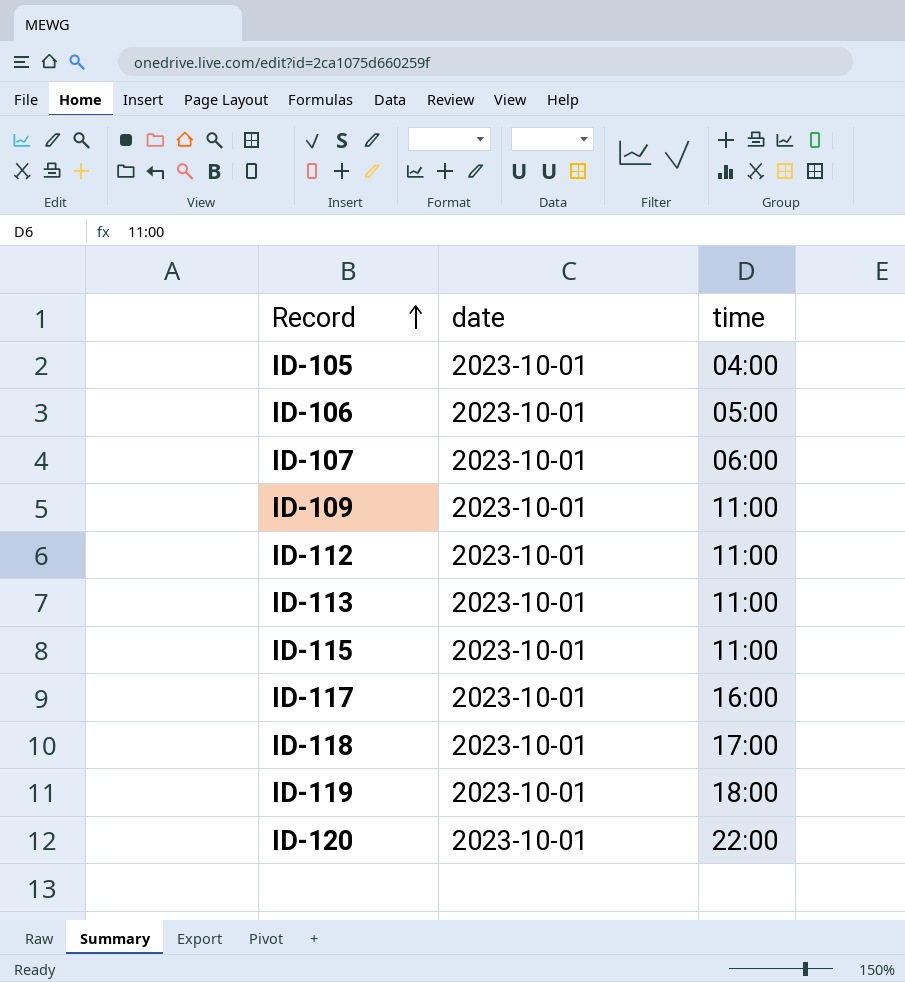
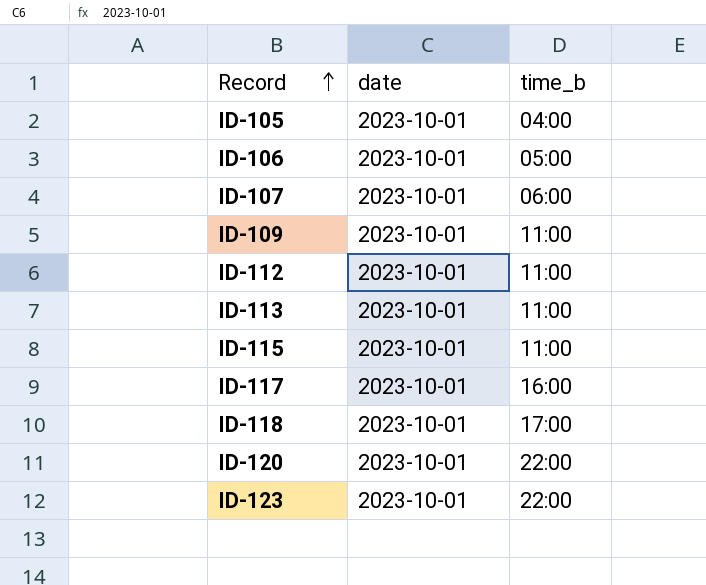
column name: time -> time_b
row ID-119: 2023-10-01 | 18:00 -> none
row ID-123: none -> 2023-10-01 | 22:00

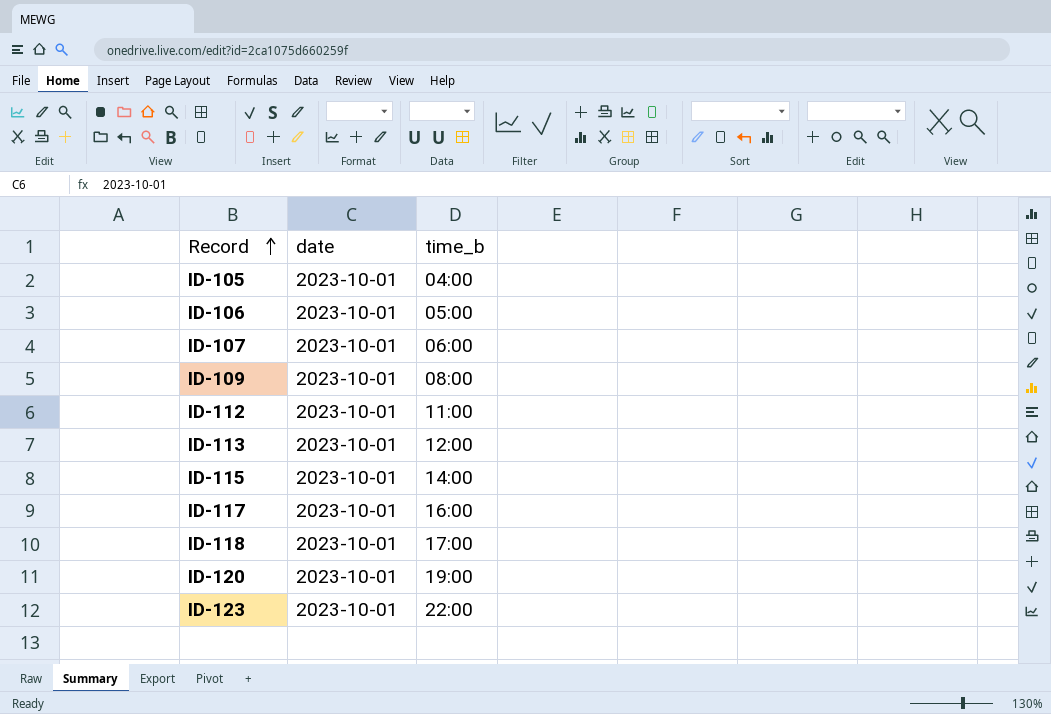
ID-109 | time_b: 11:00 -> 08:00
ID-113 | time_b: 11:00 -> 12:00
ID-115 | time_b: 11:00 -> 14:00
ID-120 | time_b: 22:00 -> 19:00

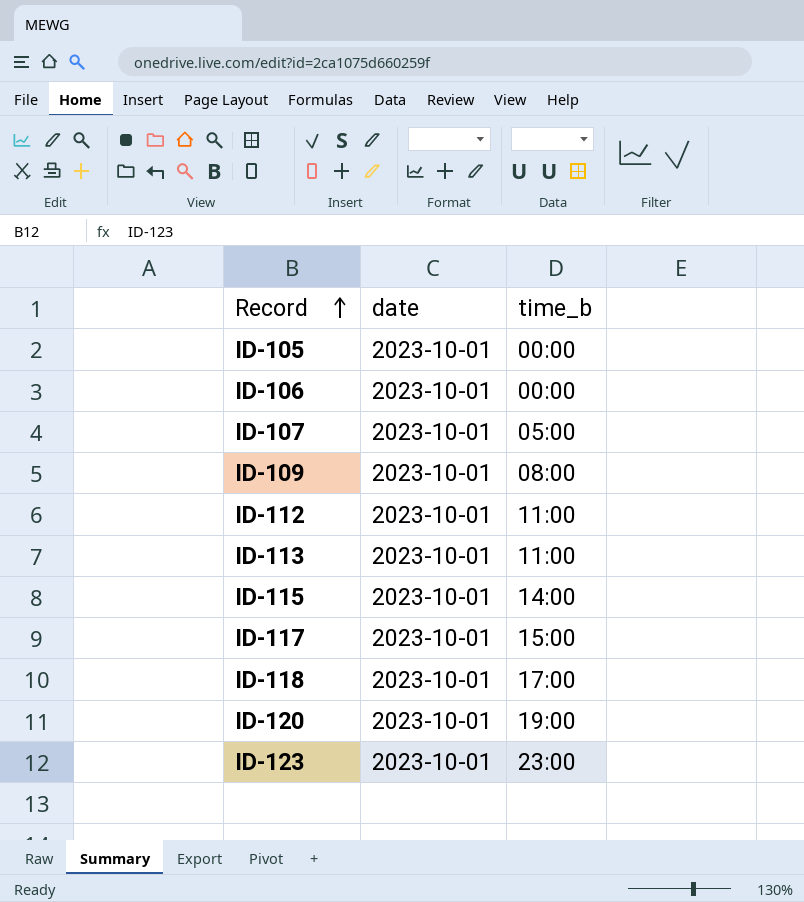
ID-105 | time_b: 04:00 -> 00:00
ID-106 | time_b: 05:00 -> 00:00
ID-107 | time_b: 06:00 -> 05:00
ID-113 | time_b: 12:00 -> 11:00
ID-117 | time_b: 16:00 -> 15:00
ID-123 | time_b: 22:00 -> 23:00

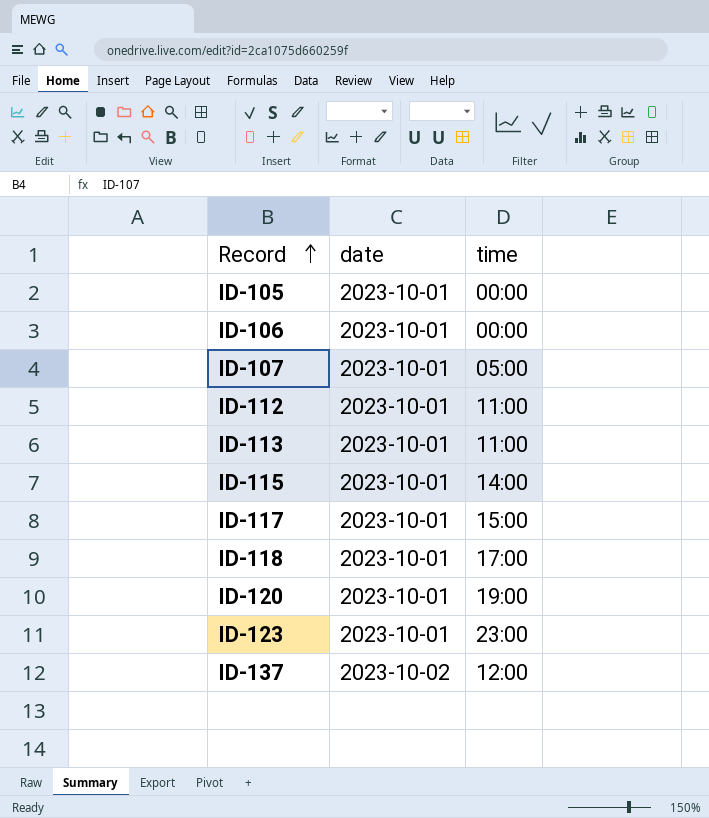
column name: time_b -> time
row ID-109: 2023-10-01 | 08:00 -> none
row ID-137: none -> 2023-10-02 | 12:00

